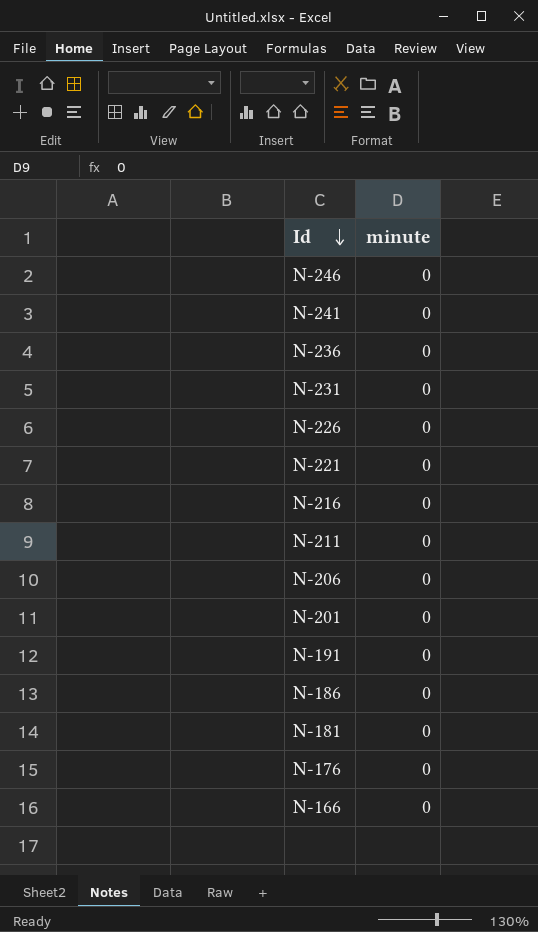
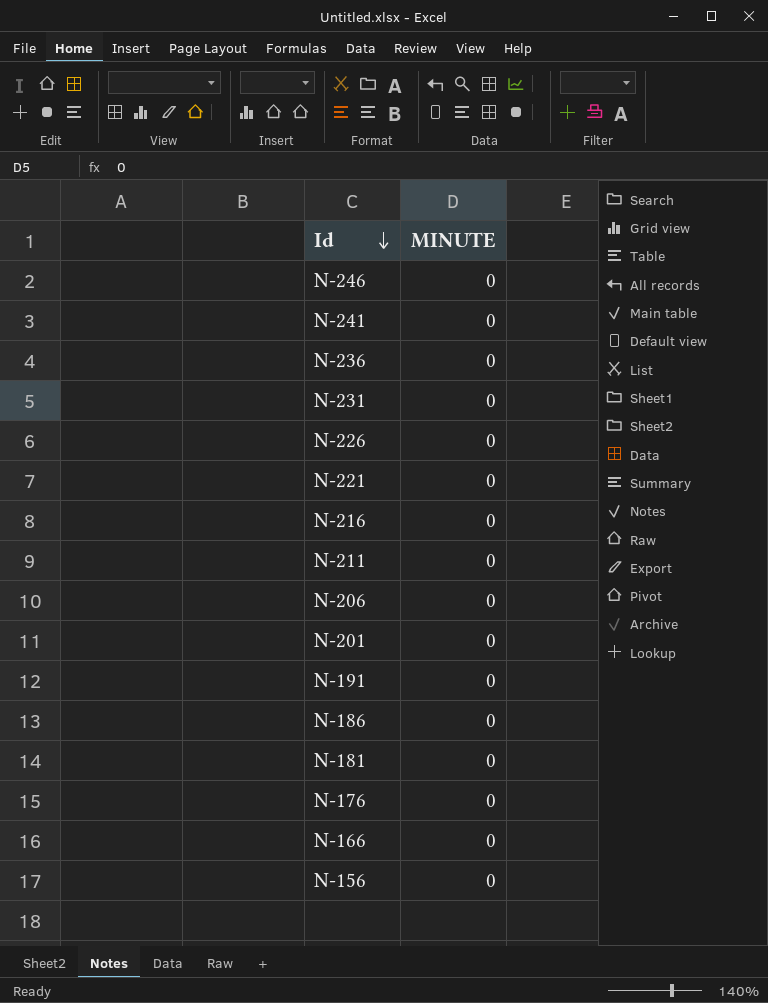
column name: minute -> MINUTE
row N-156: none -> 0

